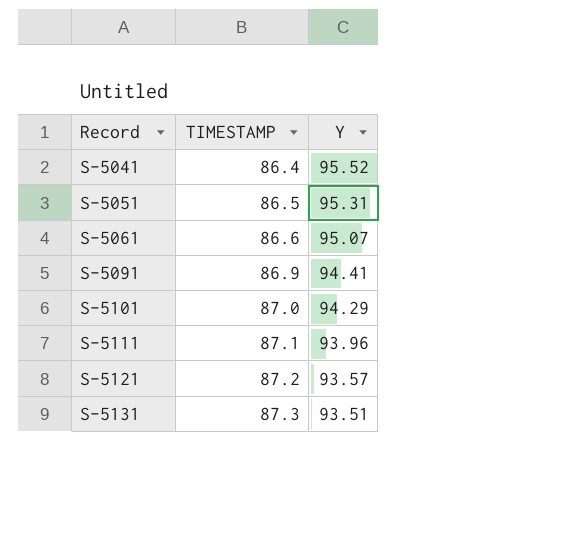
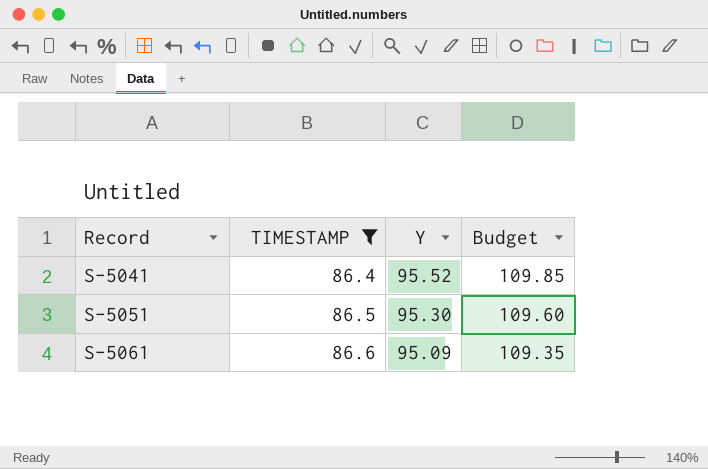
filter: none -> TIMESTAMP <= 86.6
column Budget | formula: none -> [Y] * 1.15
S-5051 | Y: 95.31 -> 95.30
S-5061 | Y: 95.07 -> 95.09

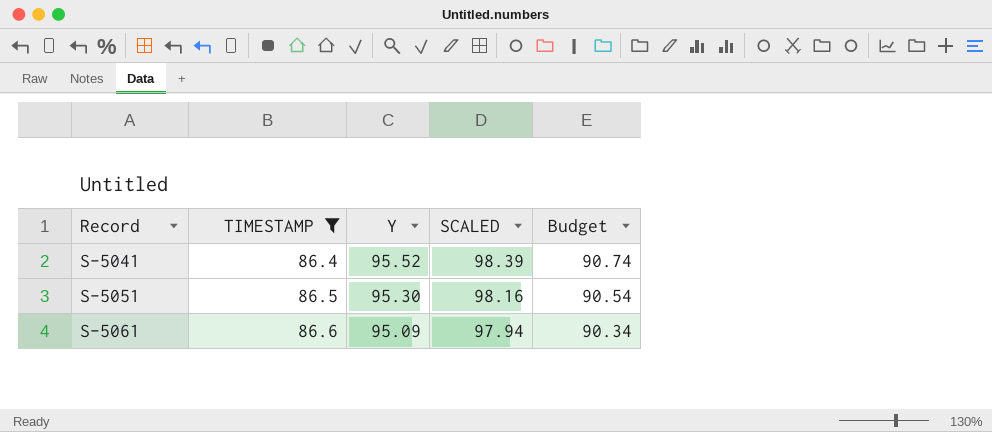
column SCALED | formula: none -> [Y] * 1.03
column Budget | formula: [Y] * 1.15 -> [Y] * 0.95

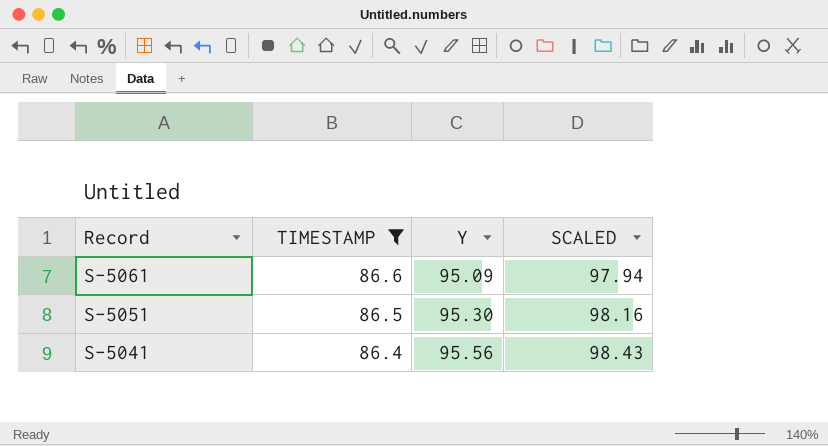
row order: Record ascending -> Record descending
column Budget | formula: [Y] * 0.95 -> none
S-5041 | Y: 95.52 -> 95.56
S-5041 | SCALED: 98.39 -> 98.43

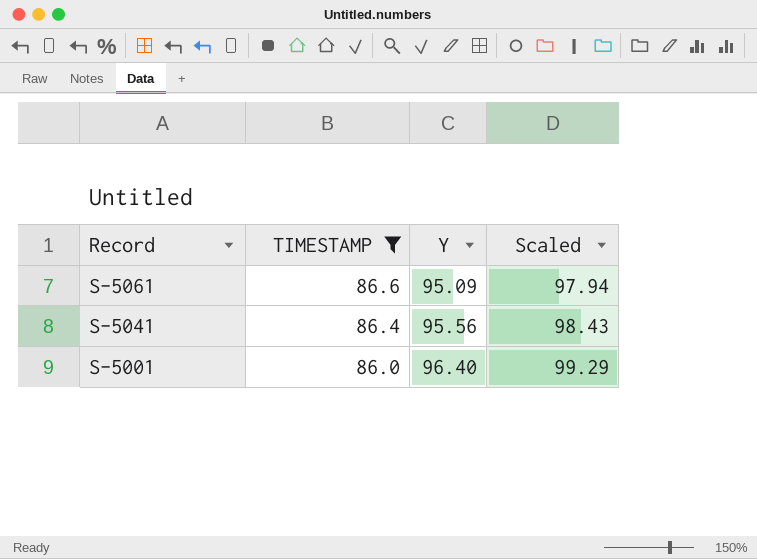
column name: SCALED -> Scaled
row S-5051: 86.5 | 95.30 | 98.16 -> none
row S-5001: none -> 86.0 | 96.40 | 99.29

